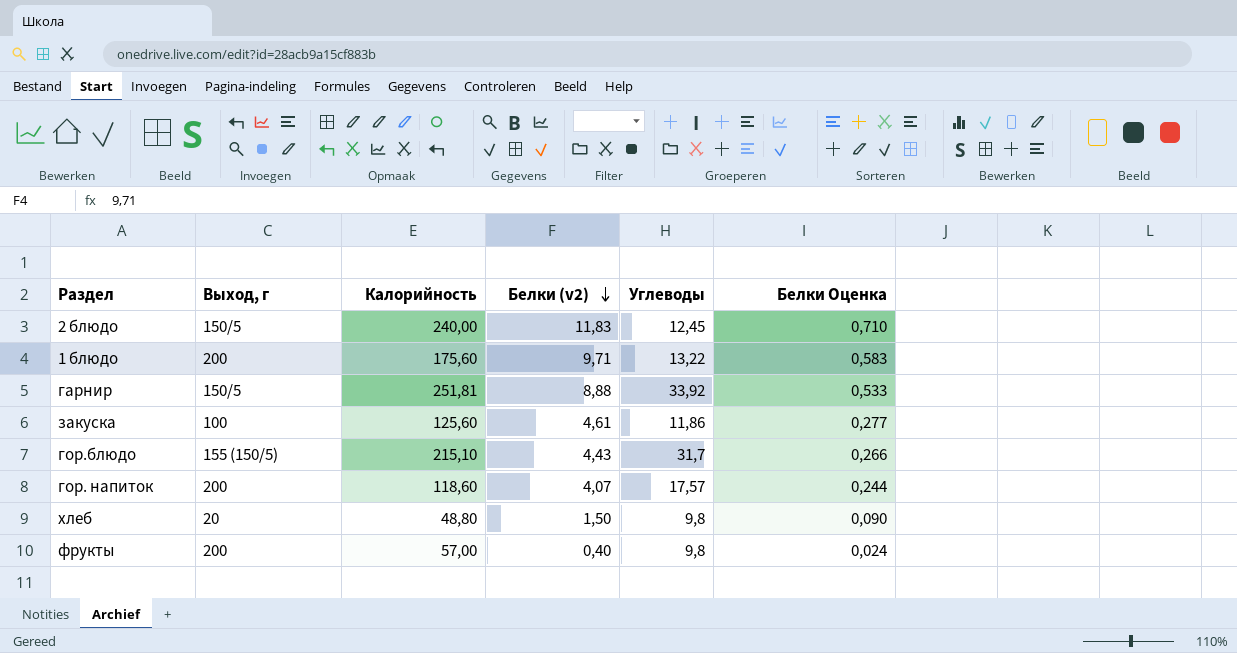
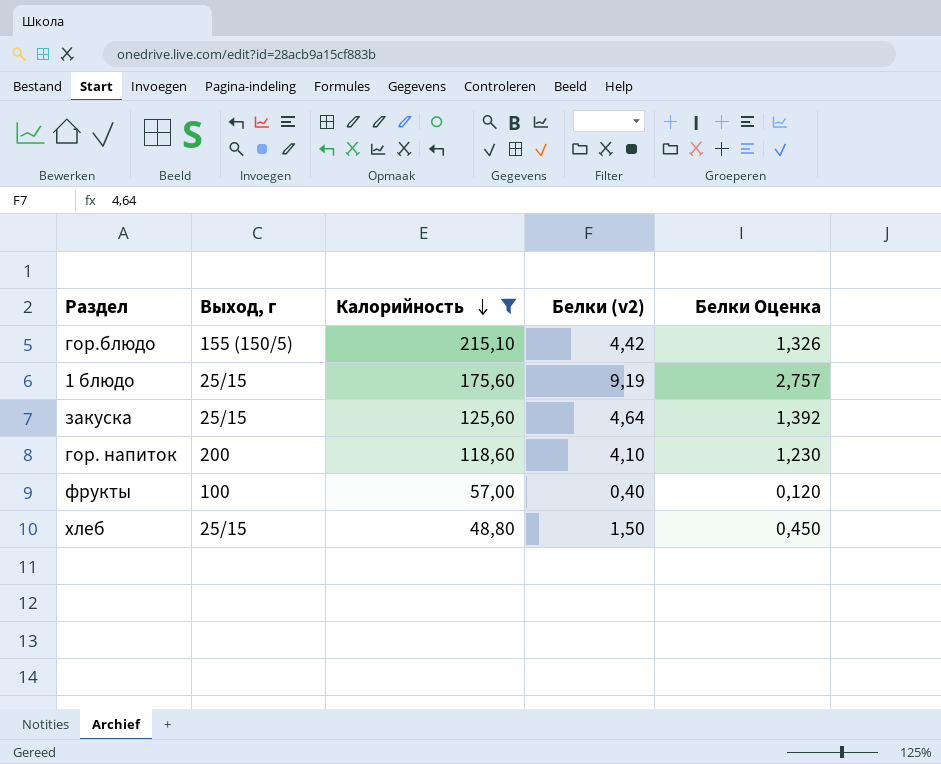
filter: none -> Калорийность <= 215,10
row order: Белки (v2) descending -> Калорийность descending
column Углеводы | position: 5 -> none
column Белки Оценка | formula: [Белки (v2)] * 0,06 -> [Белки (v2)] * 0,3
гор.блюдо | Белки (v2): 4,43 -> 4,42
1 блюдо | Выход, г: 200 -> 25/15
1 блюдо | Белки (v2): 9,71 -> 9,19
закуска | Выход, г: 100 -> 25/15
закуска | Белки (v2): 4,61 -> 4,64
гор. напиток | Белки (v2): 4,07 -> 4,10
фрукты | Выход, г: 200 -> 100
хлеб | Выход, г: 20 -> 25/15

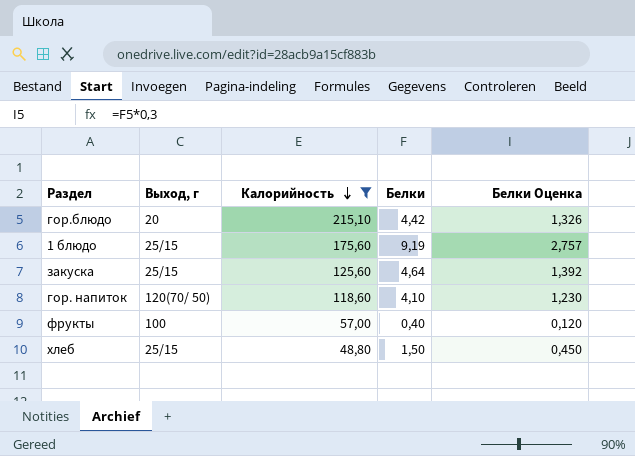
column name: Белки (v2) -> Белки
гор.блюдо | Выход, г: 155 (150/5) -> 20
гор. напиток | Выход, г: 200 -> 120(70/ 50)

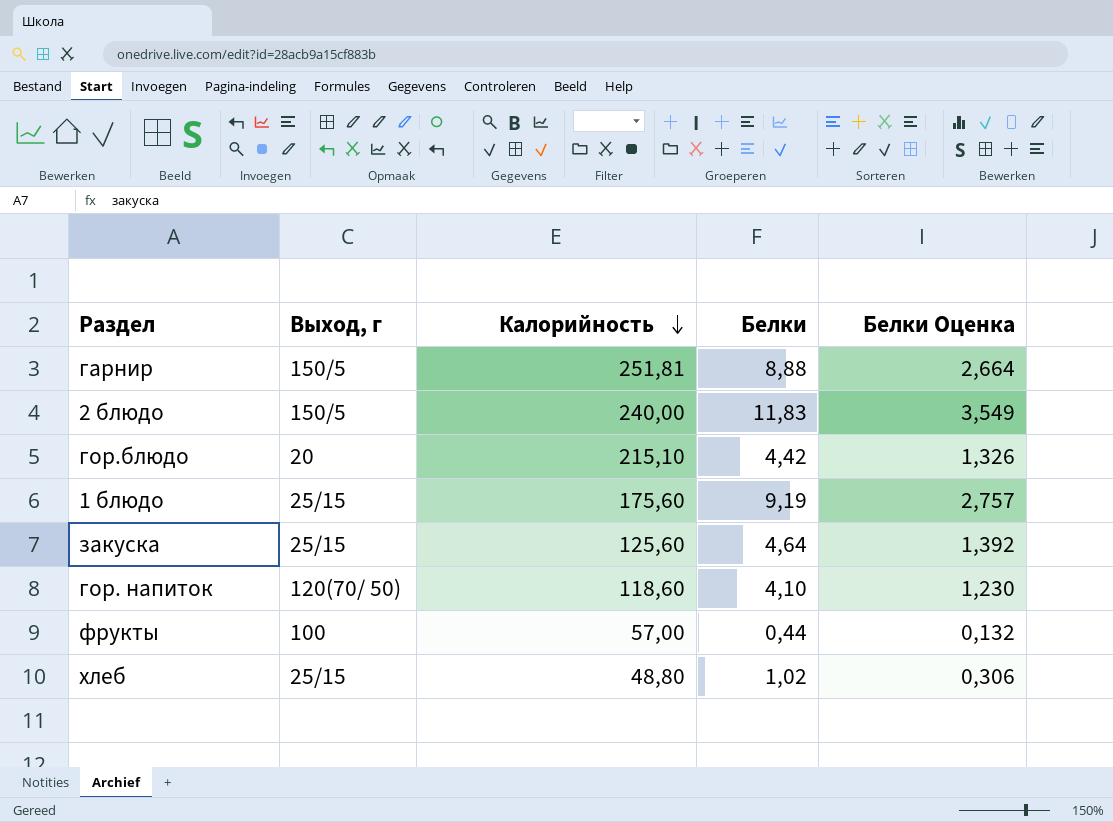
filter: Калорийность <= 215,10 -> none
фрукты | Белки: 0,40 -> 0,44
фрукты | Белки Оценка: 0,120 -> 0,132
хлеб | Белки: 1,50 -> 1,02
хлеб | Белки Оценка: 0,450 -> 0,306

